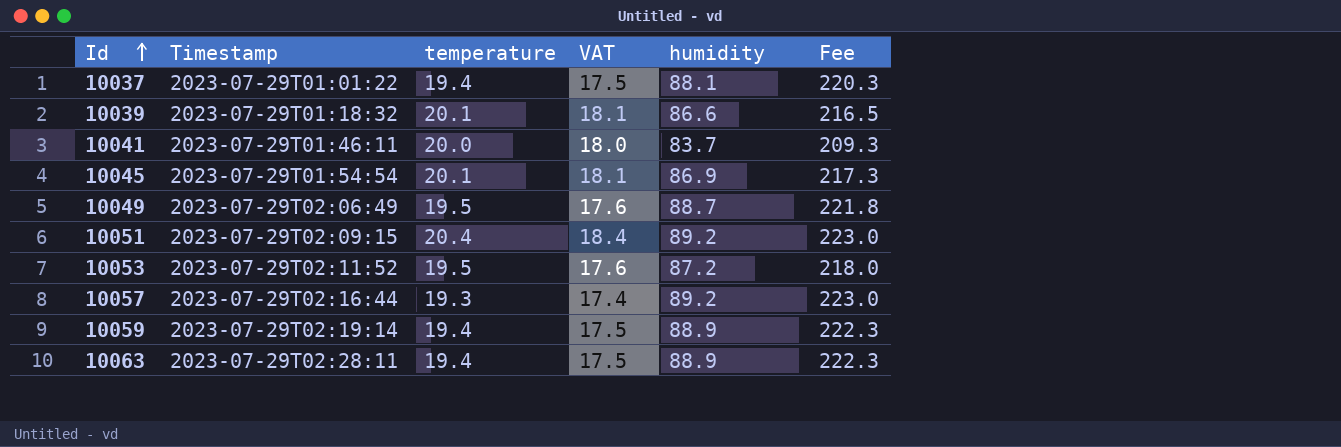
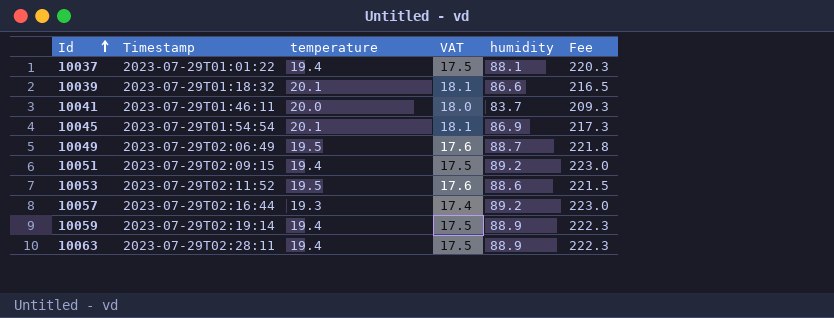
10051 | temperature: 20.4 -> 19.4
10051 | VAT: 18.4 -> 17.5
10053 | humidity: 87.2 -> 88.6
10053 | Fee: 218.0 -> 221.5

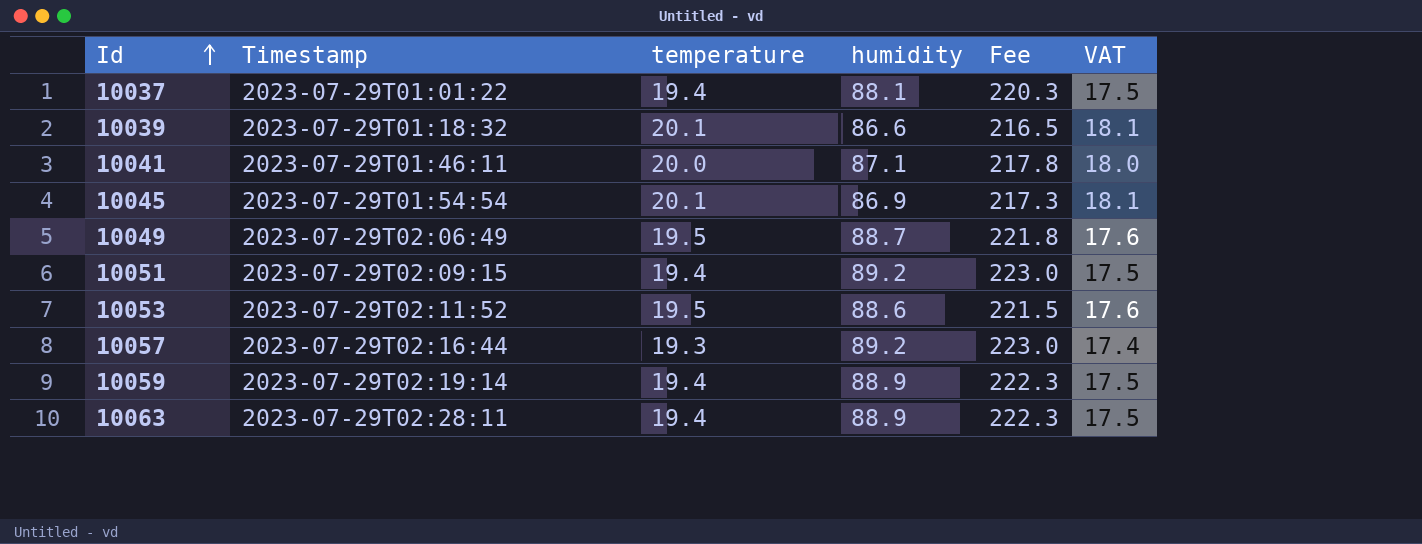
column VAT | position: 4 -> 6
10041 | humidity: 83.7 -> 87.1
10041 | Fee: 209.3 -> 217.8

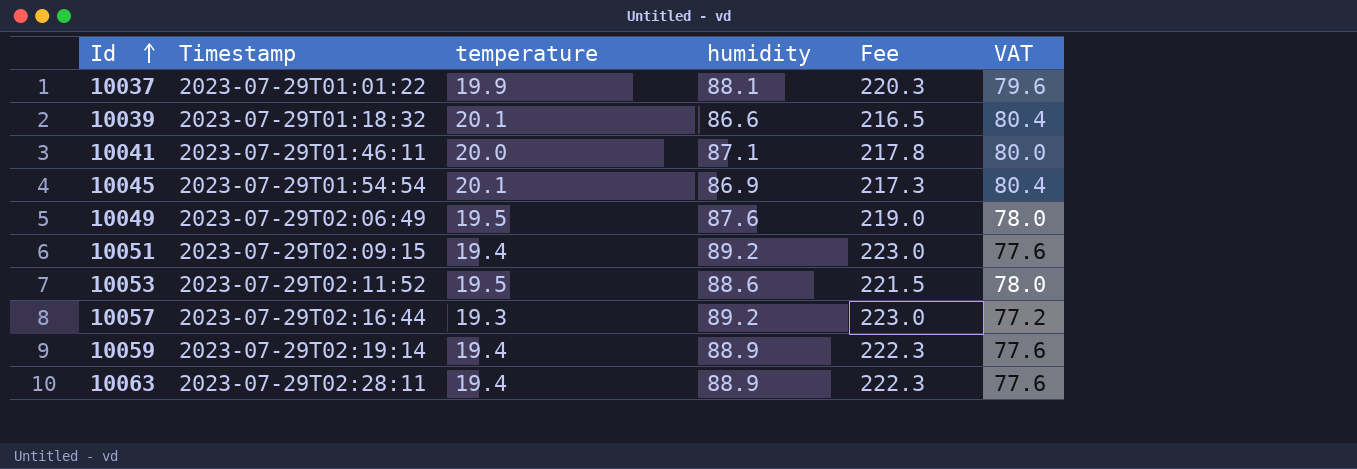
column VAT | formula: [temperature] * 0.9 -> [temperature] * 4
10037 | temperature: 19.4 -> 19.9
10049 | humidity: 88.7 -> 87.6
10049 | Fee: 221.8 -> 219.0

